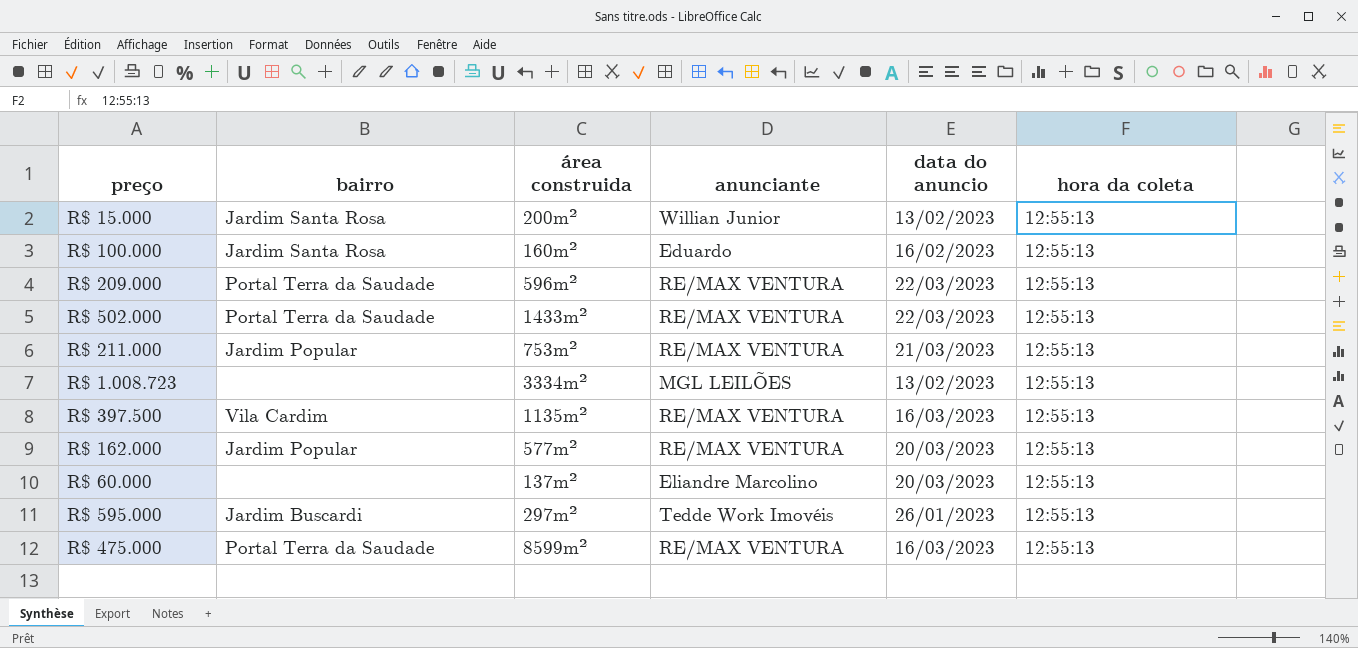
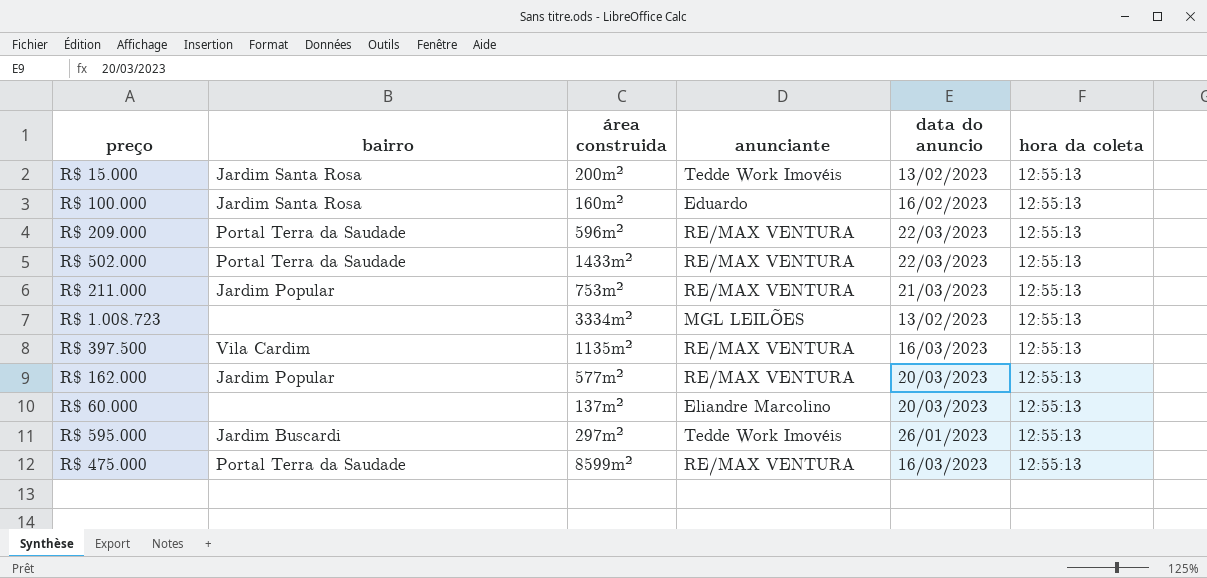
R$ 15.000 | anunciante: Willian Junior -> Tedde Work Imovéis

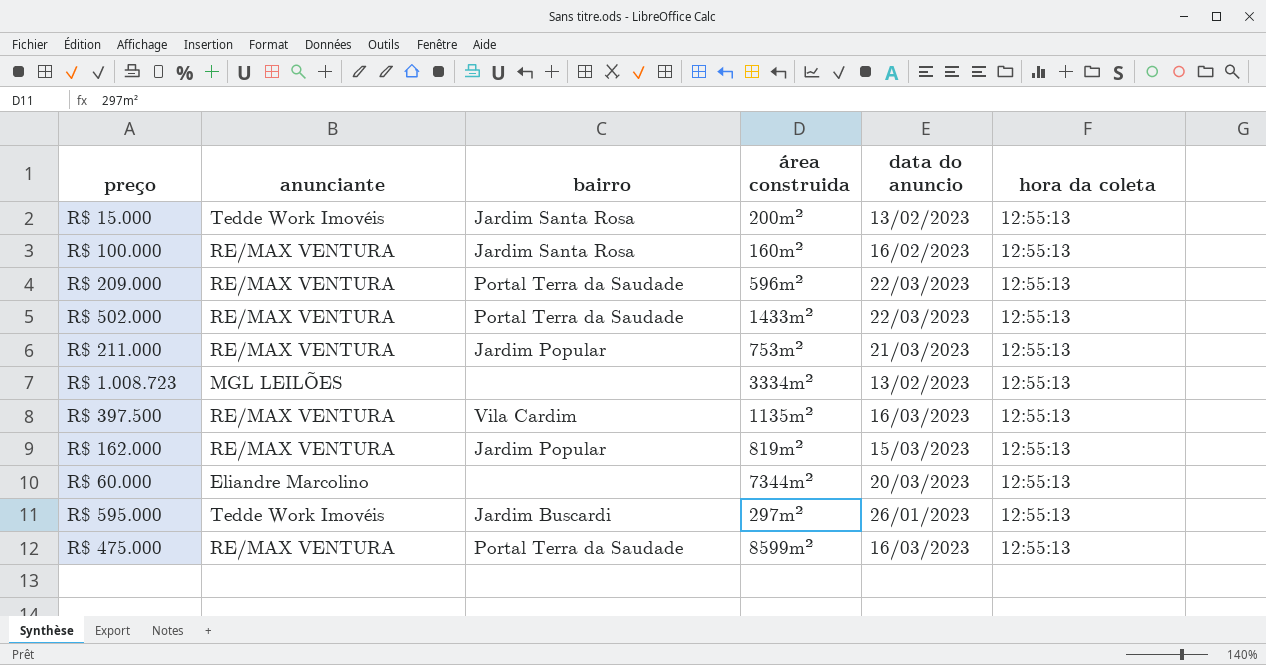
column anunciante | position: 4 -> 2
R$ 100.000 | anunciante: Eduardo -> RE/MAX VENTURA
R$ 162.000 | área construida: 577m² -> 819m²
R$ 162.000 | data do anuncio: 20/03/2023 -> 15/03/2023
R$ 60.000 | área construida: 137m² -> 7344m²

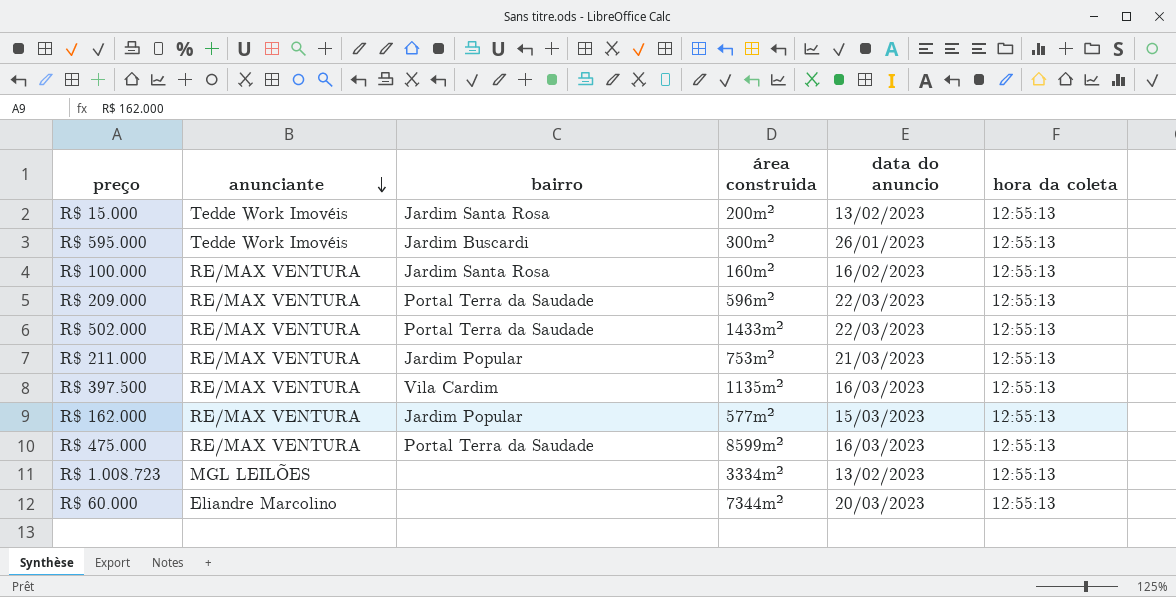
row order: none -> anunciante descending
R$ 595.000 | área construida: 297m² -> 300m²
R$ 162.000 | área construida: 819m² -> 577m²

